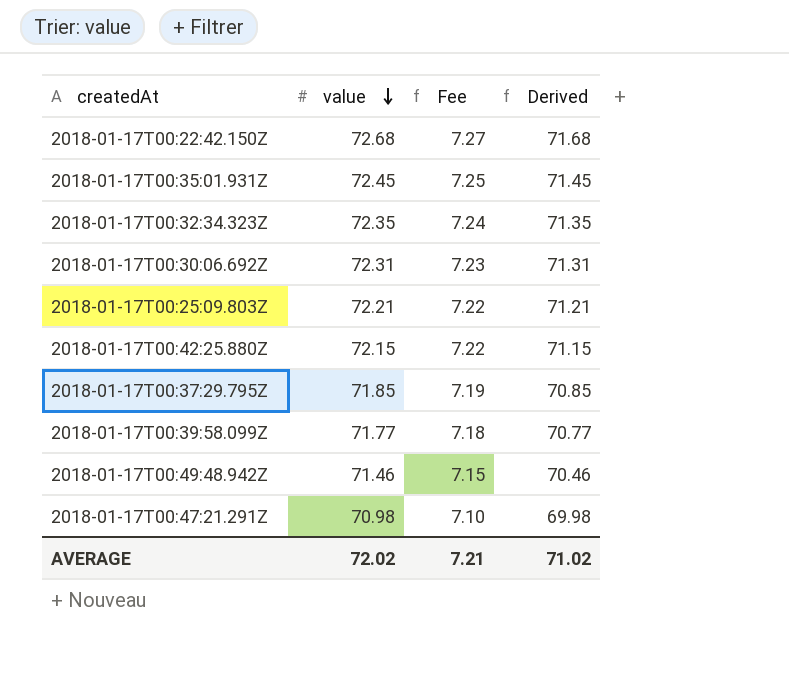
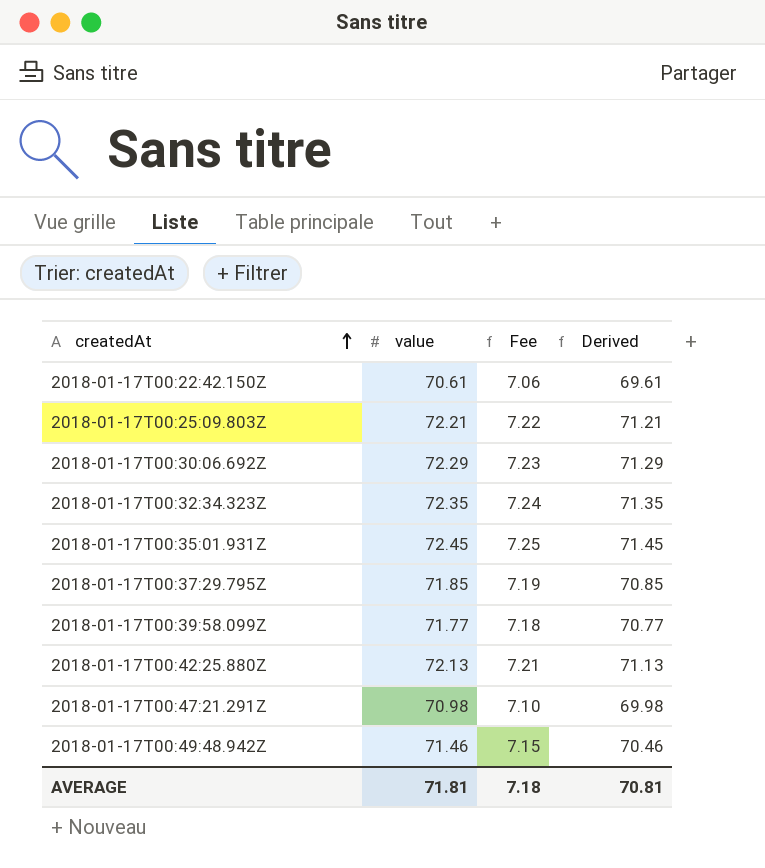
row order: value descending -> createdAt ascending
2018-01-17T00:22:42.150Z | value: 72.68 -> 70.61
2018-01-17T00:22:42.150Z | Fee: 7.27 -> 7.06
2018-01-17T00:22:42.150Z | Derived: 71.68 -> 69.61
2018-01-17T00:30:06.692Z | value: 72.31 -> 72.29
2018-01-17T00:30:06.692Z | Derived: 71.31 -> 71.29
2018-01-17T00:42:25.880Z | value: 72.15 -> 72.13
2018-01-17T00:42:25.880Z | Fee: 7.22 -> 7.21
2018-01-17T00:42:25.880Z | Derived: 71.15 -> 71.13
AVERAGE | value: 72.02 -> 71.81
AVERAGE | Fee: 7.21 -> 7.18
AVERAGE | Derived: 71.02 -> 70.81

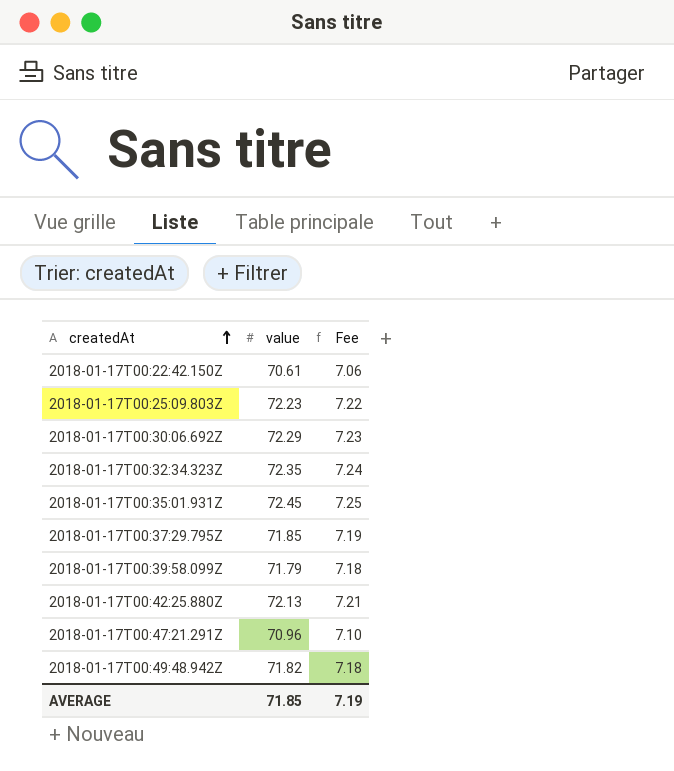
column Derived | formula: [value] - 1 -> none
2018-01-17T00:25:09.803Z | value: 72.21 -> 72.23
2018-01-17T00:39:58.099Z | value: 71.77 -> 71.79
2018-01-17T00:47:21.291Z | value: 70.98 -> 70.96
2018-01-17T00:49:48.942Z | value: 71.46 -> 71.82
2018-01-17T00:49:48.942Z | Fee: 7.15 -> 7.18
AVERAGE | value: 71.81 -> 71.85
AVERAGE | Fee: 7.18 -> 7.19

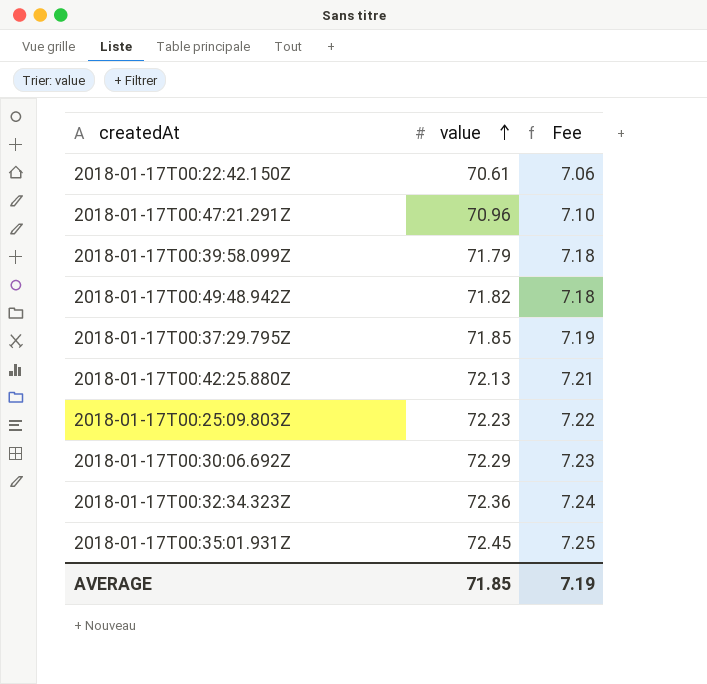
row order: createdAt ascending -> value ascending
2018-01-17T00:32:34.323Z | value: 72.35 -> 72.36

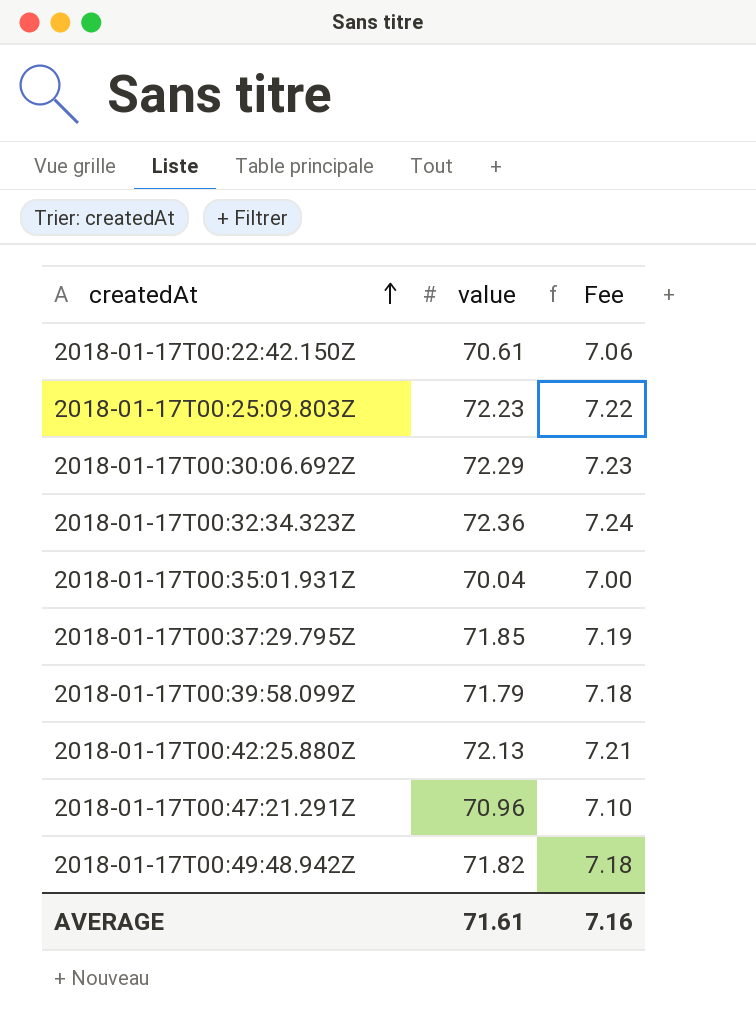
row order: value ascending -> createdAt ascending
2018-01-17T00:35:01.931Z | value: 72.45 -> 70.04
2018-01-17T00:35:01.931Z | Fee: 7.25 -> 7.00
AVERAGE | value: 71.85 -> 71.61
AVERAGE | Fee: 7.19 -> 7.16

